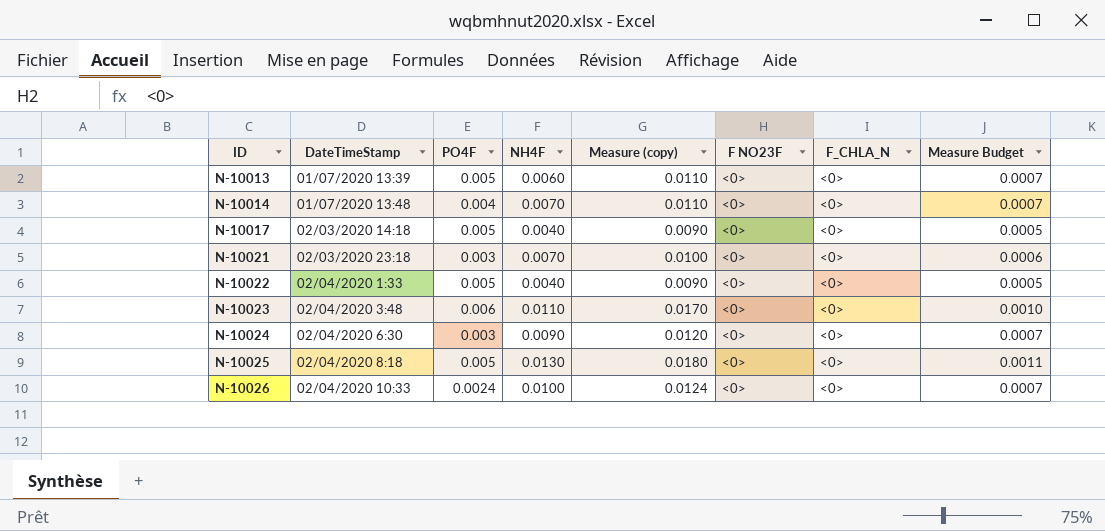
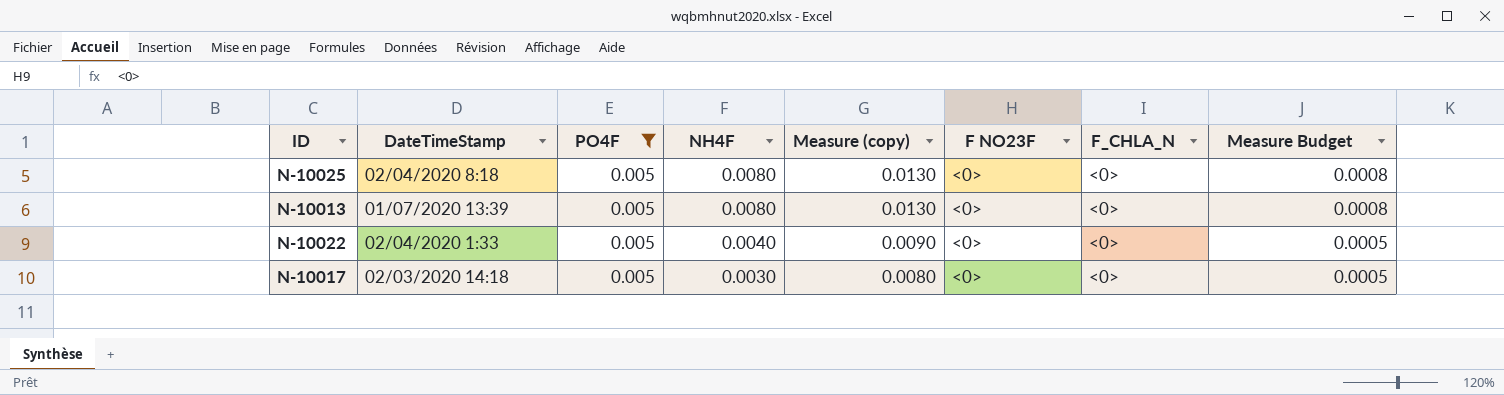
filter: none -> PO4F = 0.005
row order: ID ascending -> NH4F descending
N-10025 | NH4F: 0.0130 -> 0.0080
N-10025 | Measure (copy): 0.0180 -> 0.0130
N-10025 | Measure Budget: 0.0011 -> 0.0008
N-10013 | NH4F: 0.0060 -> 0.0080
N-10013 | Measure (copy): 0.0110 -> 0.0130
N-10013 | Measure Budget: 0.0007 -> 0.0008
N-10017 | NH4F: 0.0040 -> 0.0030
N-10017 | Measure (copy): 0.0090 -> 0.0080

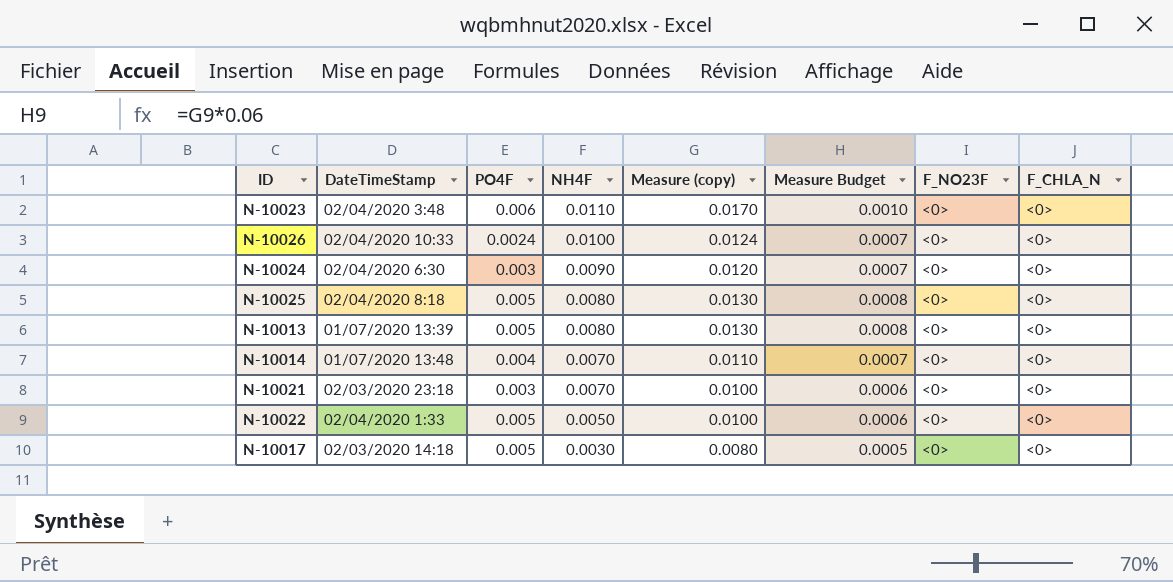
filter: PO4F = 0.005 -> none
column Measure Budget | position: 8 -> 6
column name: F NO23F -> F_NO23F
N-10022 | NH4F: 0.0040 -> 0.0050
N-10022 | Measure (copy): 0.0090 -> 0.0100
N-10022 | Measure Budget: 0.0005 -> 0.0006

